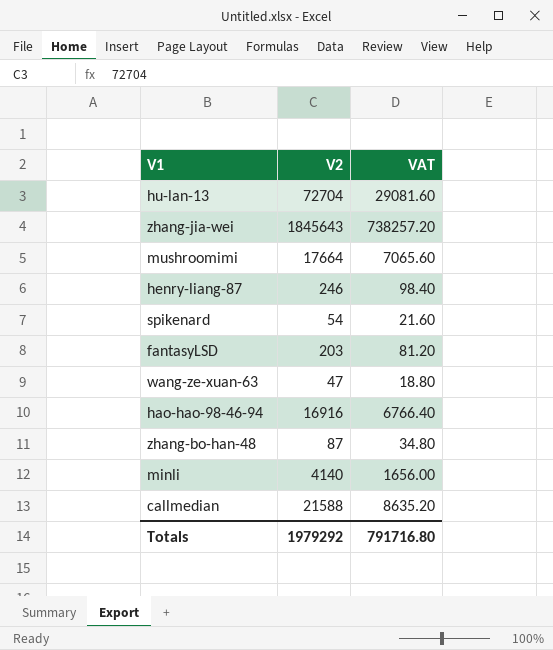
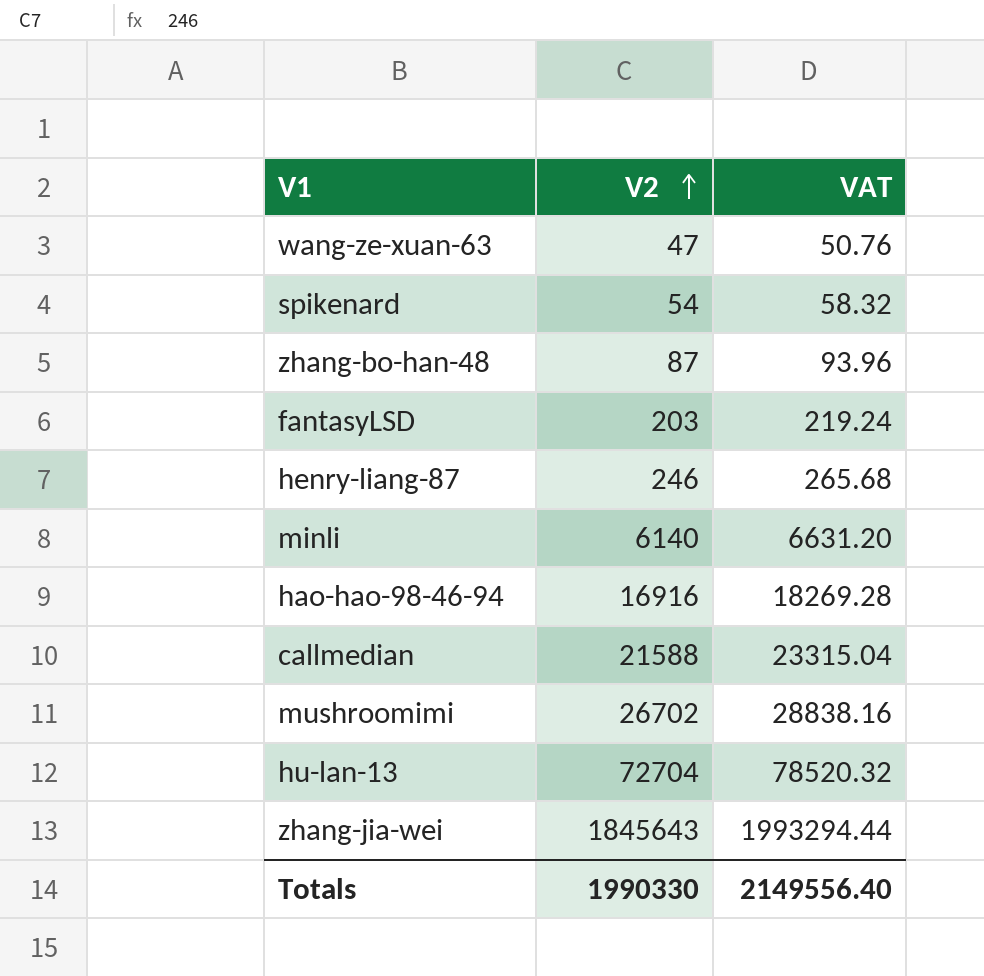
row order: none -> V2 ascending
column VAT | formula: [V2] * 0.4 -> [V2] * 1.08
minli | V2: 4140 -> 6140
mushroomimi | V2: 17664 -> 26702
Totals | V2: 1979292 -> 1990330
Totals | VAT: 791716.80 -> 2149556.40

